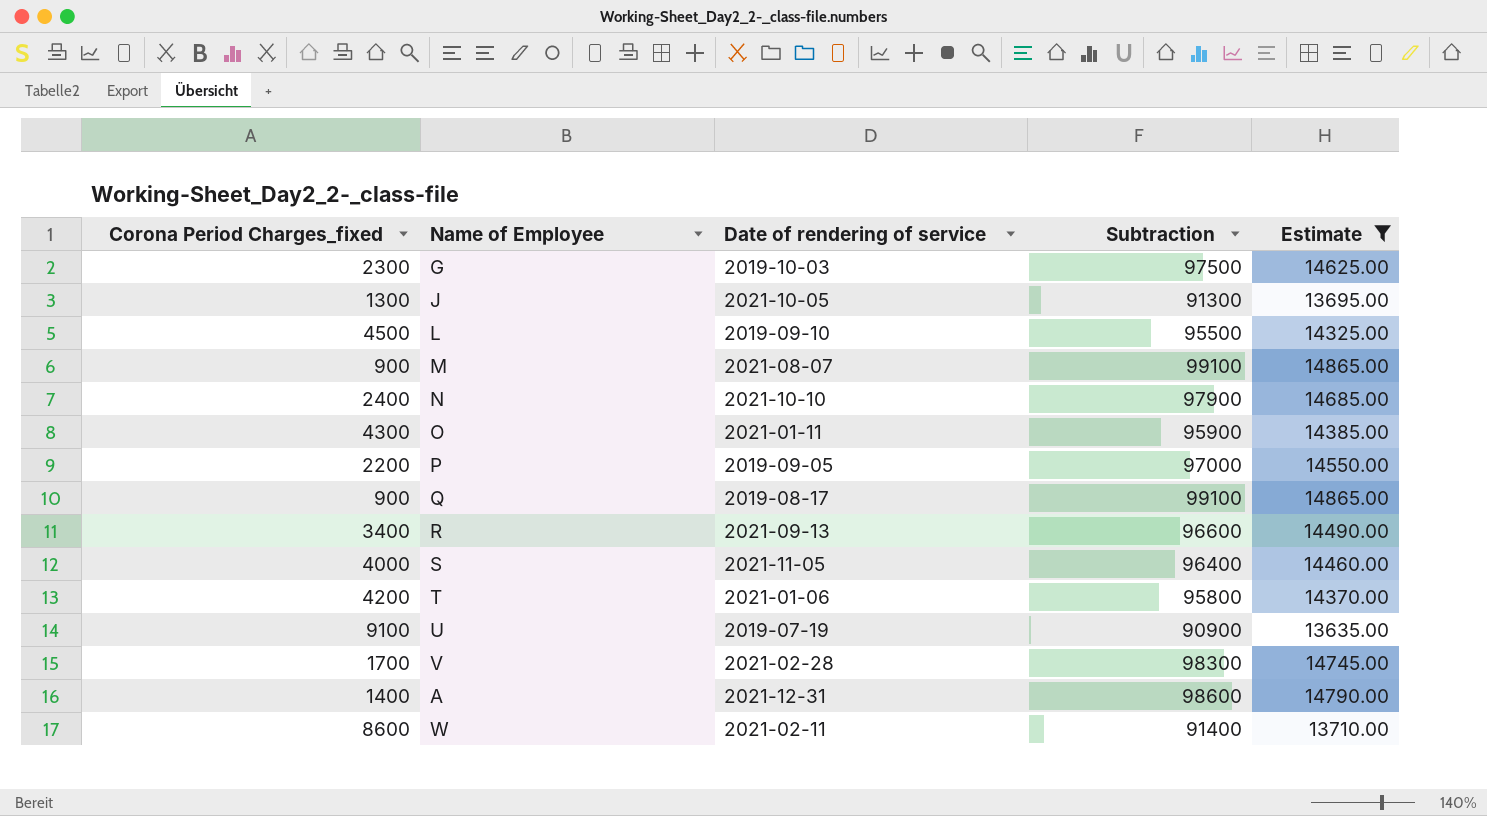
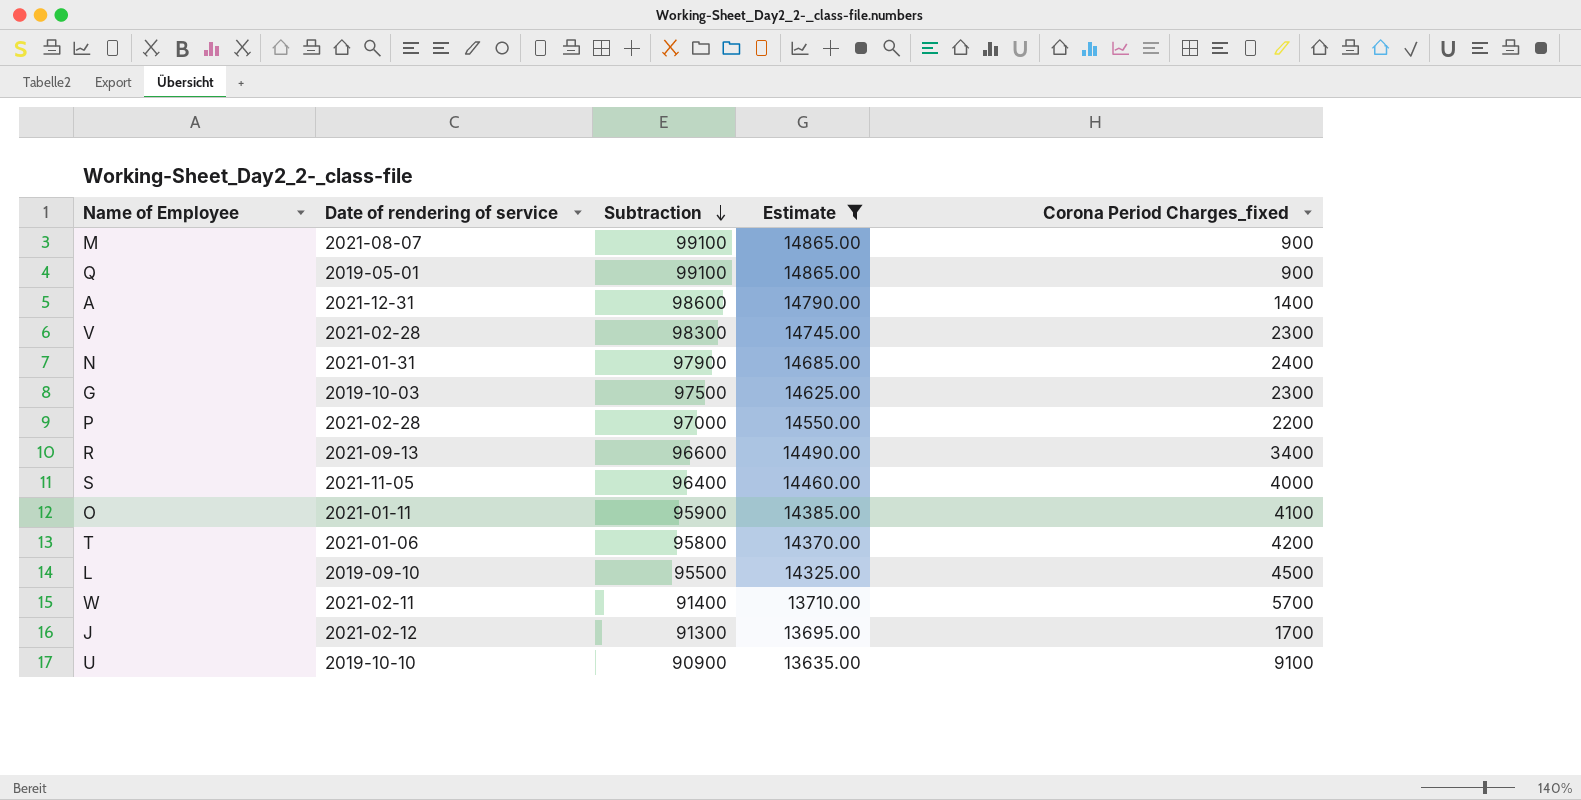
row order: none -> Subtraction descending
column Corona Period Charges_fixed | position: 1 -> 5
Q | Date of rendering of service: 2019-08-17 -> 2019-05-01
V | Corona Period Charges_fixed: 1700 -> 2300
N | Date of rendering of service: 2021-10-10 -> 2021-01-31
P | Date of rendering of service: 2019-09-05 -> 2021-02-28
O | Corona Period Charges_fixed: 4300 -> 4100
W | Corona Period Charges_fixed: 8600 -> 5700
J | Date of rendering of service: 2021-10-05 -> 2021-02-12
J | Corona Period Charges_fixed: 1300 -> 1700
U | Date of rendering of service: 2019-07-19 -> 2019-10-10

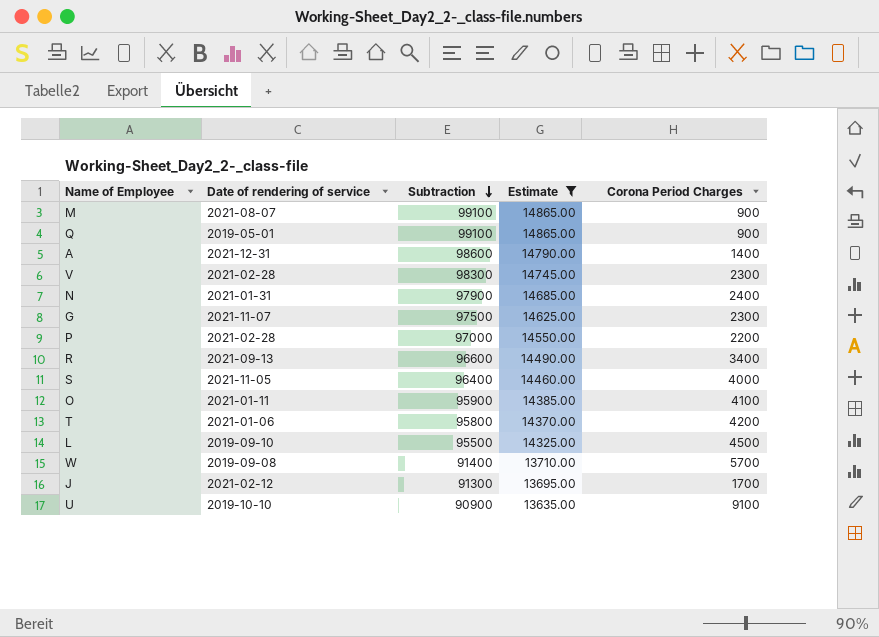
column name: Corona Period Charges_fixed -> Corona Period Charges
G | Date of rendering of service: 2019-10-03 -> 2021-11-07
W | Date of rendering of service: 2021-02-11 -> 2019-09-08

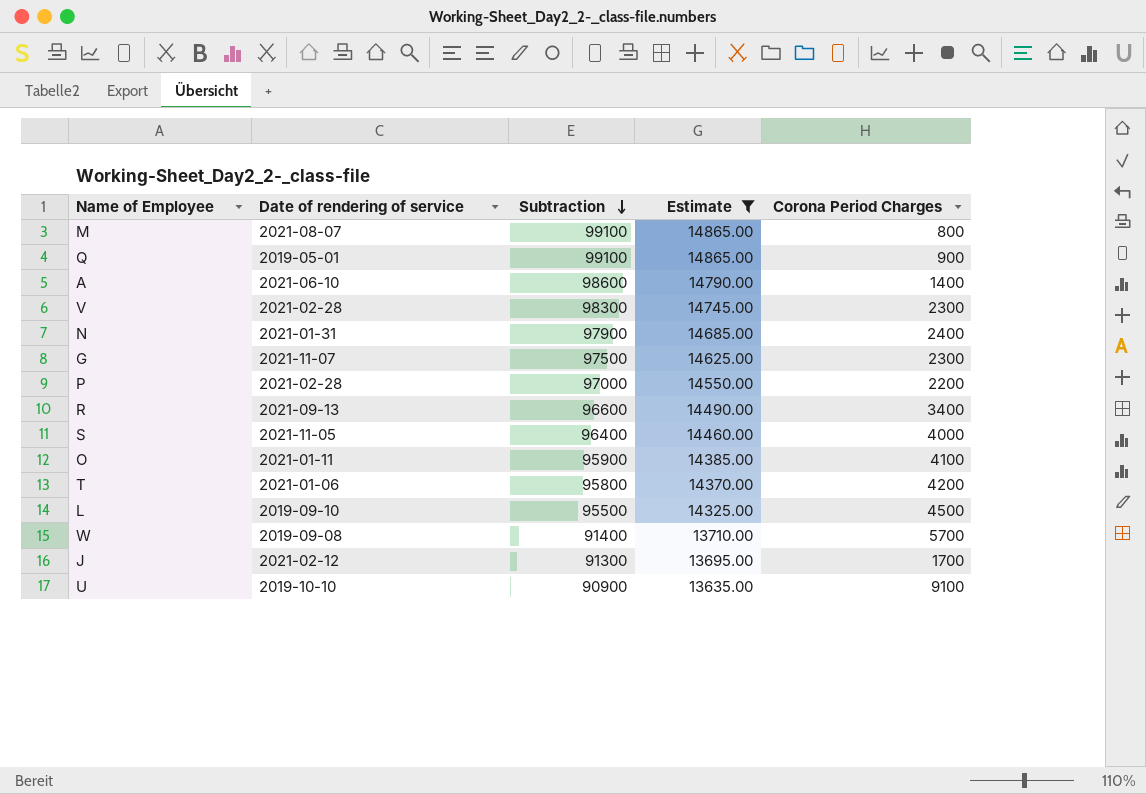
M | Corona Period Charges: 900 -> 800
A | Date of rendering of service: 2021-12-31 -> 2021-06-10

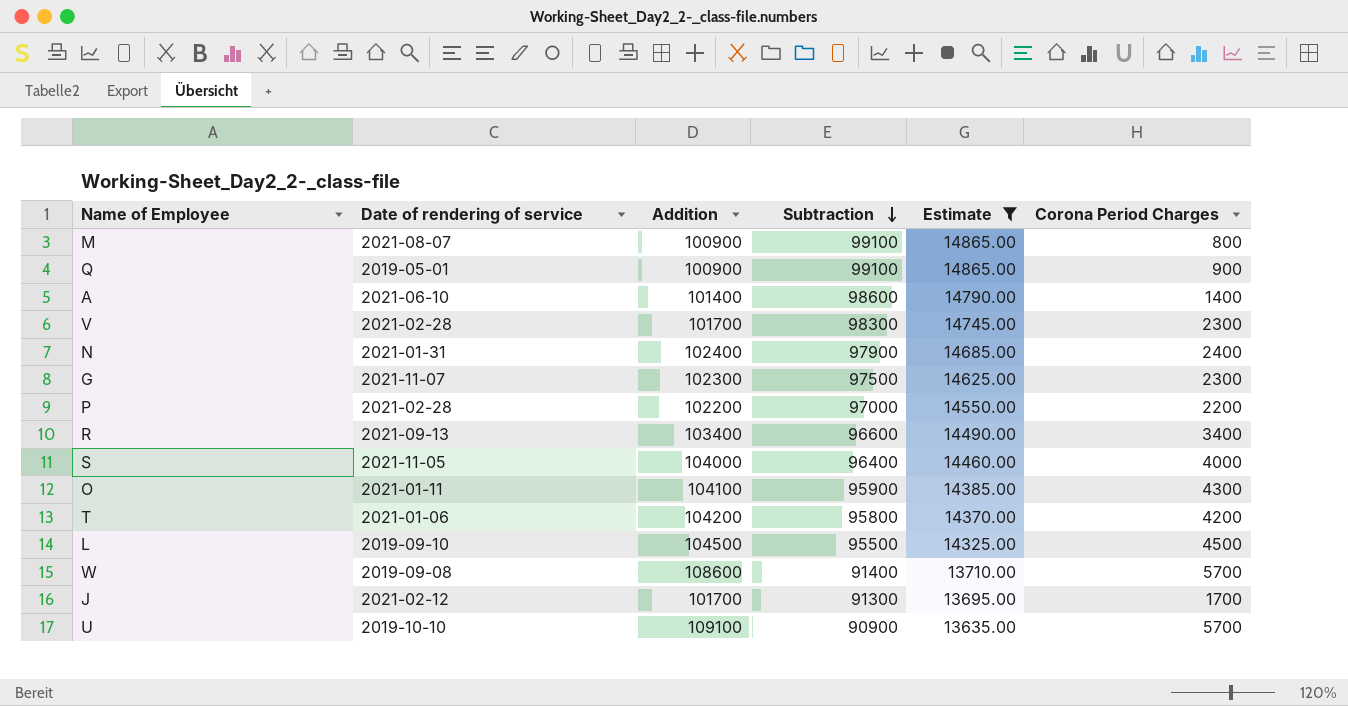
column Addition | position: none -> 3
O | Corona Period Charges: 4100 -> 4300
U | Corona Period Charges: 9100 -> 5700

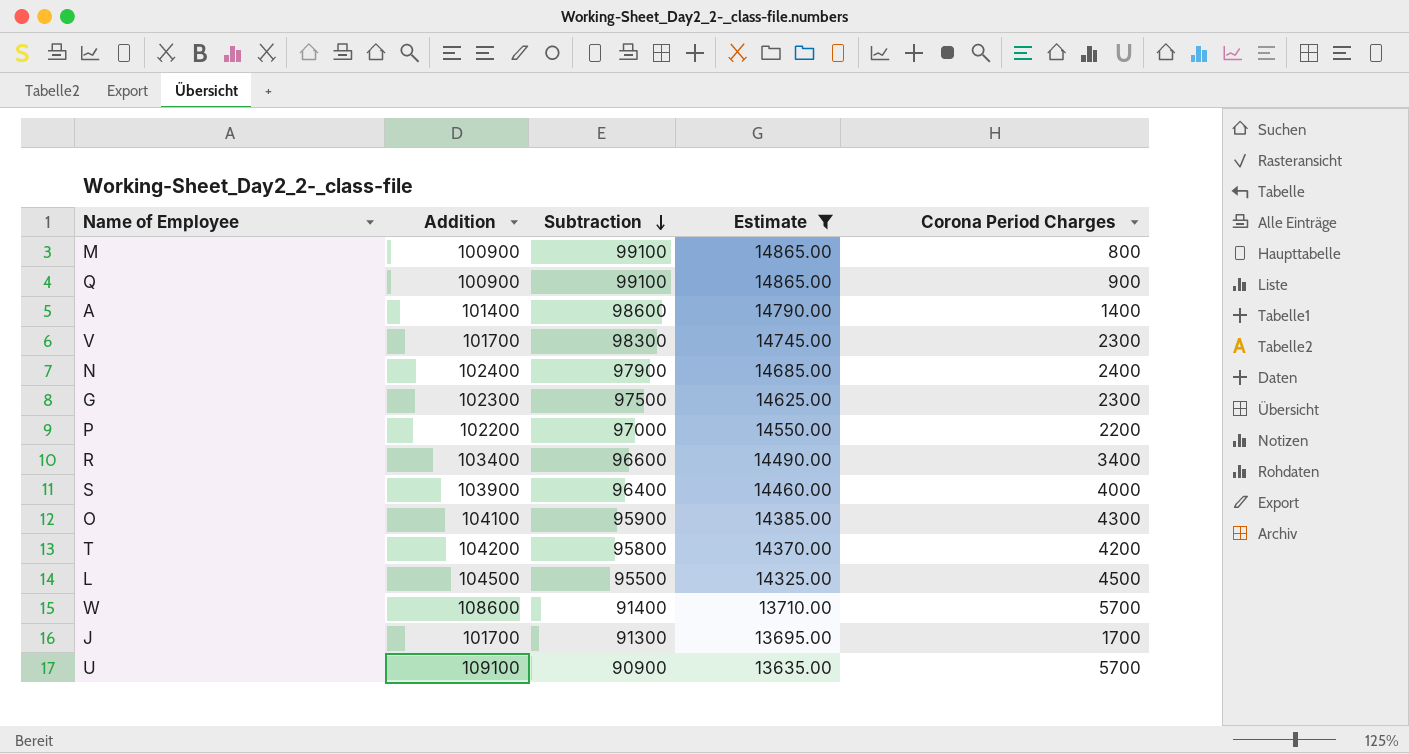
column Date of rendering of service | position: 2 -> none
S | Addition: 104000 -> 103900

